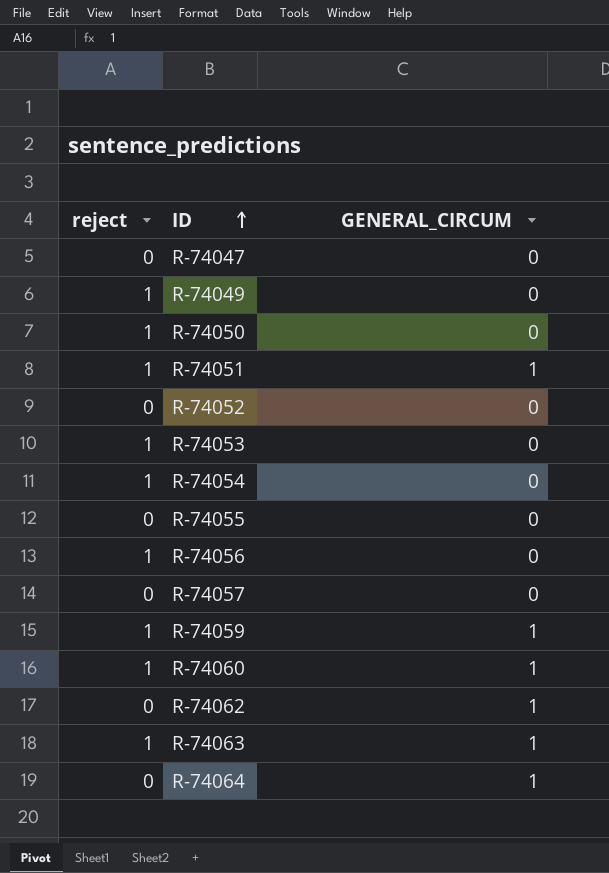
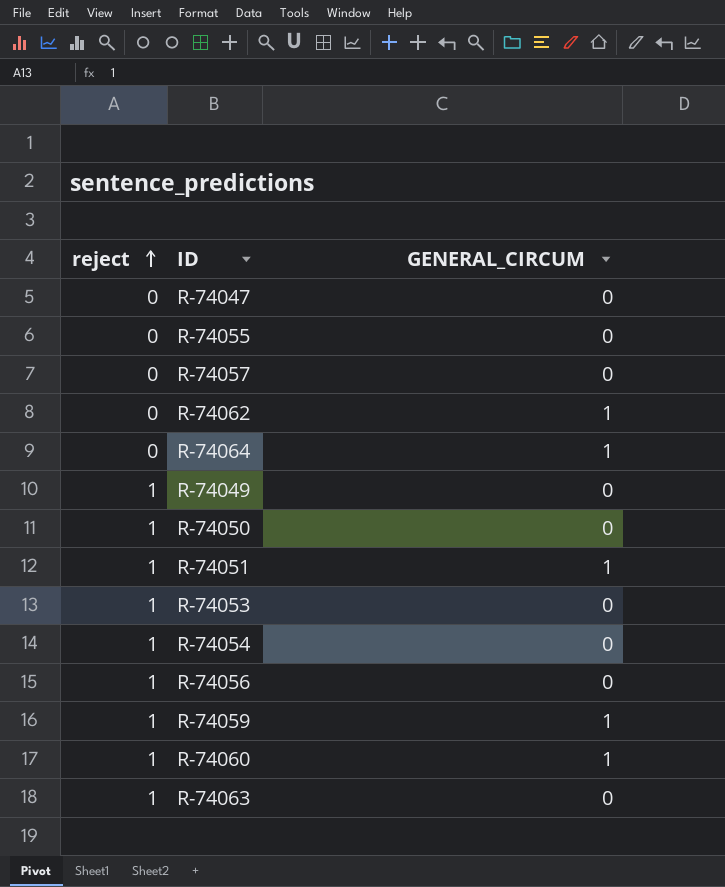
row order: ID ascending -> reject ascending
row R-74052: 0 | 0 -> none
R-74063 | GENERAL_CIRCUM: 1 -> 0

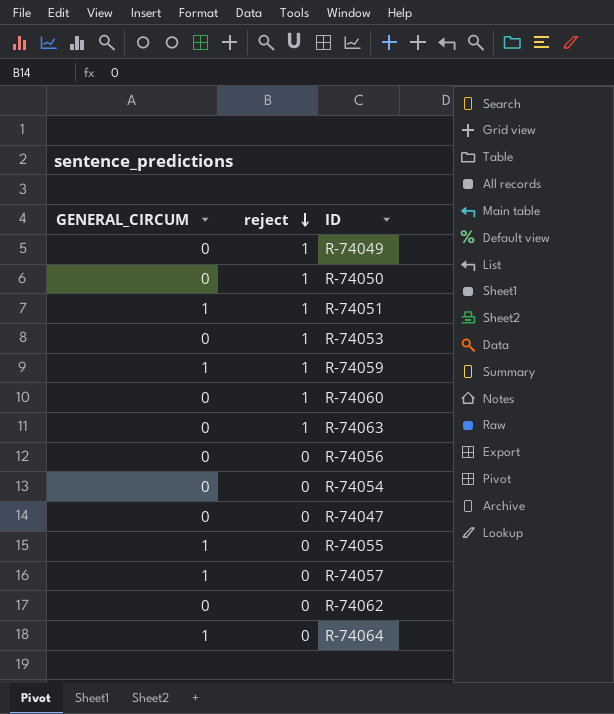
row order: reject ascending -> reject descending
column GENERAL_CIRCUM | position: 3 -> 1
R-74060 | GENERAL_CIRCUM: 1 -> 0
R-74056 | reject: 1 -> 0
R-74054 | reject: 1 -> 0
R-74055 | GENERAL_CIRCUM: 0 -> 1
R-74057 | GENERAL_CIRCUM: 0 -> 1
R-74062 | GENERAL_CIRCUM: 1 -> 0

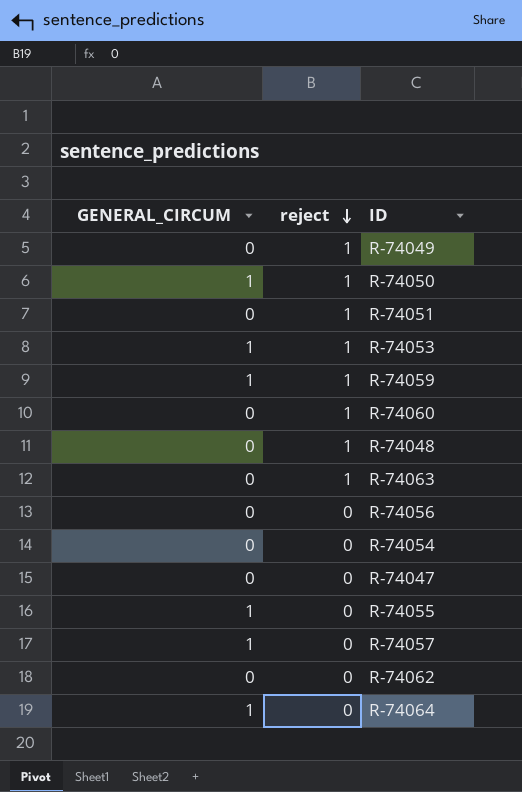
R-74050 | GENERAL_CIRCUM: 0 -> 1
R-74051 | GENERAL_CIRCUM: 1 -> 0
R-74053 | GENERAL_CIRCUM: 0 -> 1
row R-74048: none -> 0 | 1

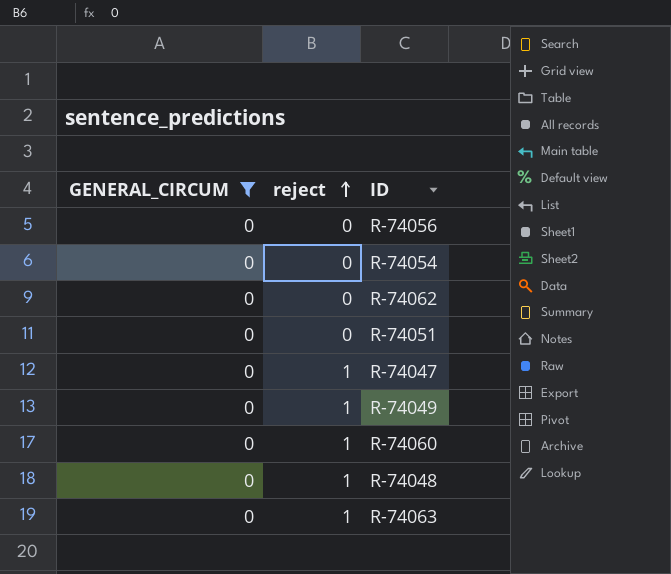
filter: none -> GENERAL_CIRCUM = 0
row order: reject descending -> reject ascending
R-74051 | reject: 1 -> 0
R-74047 | reject: 0 -> 1

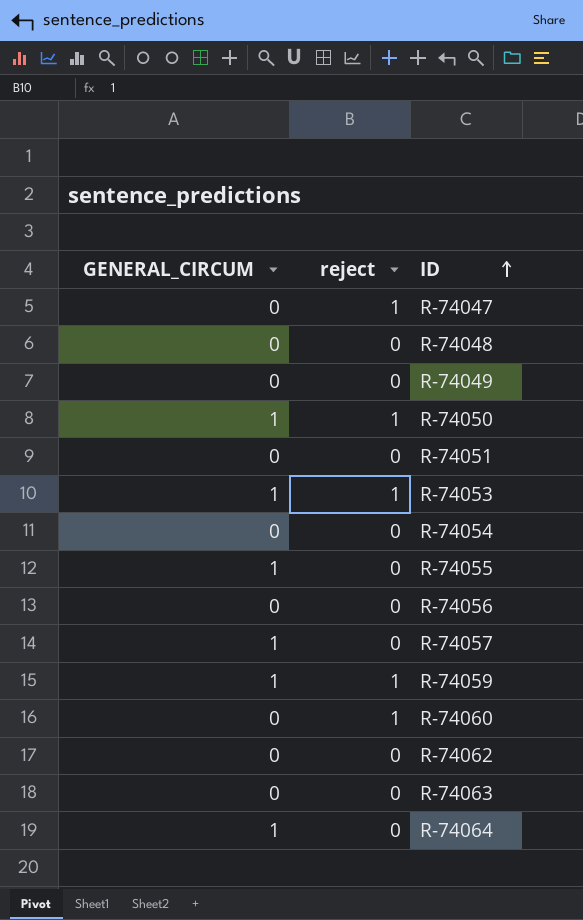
filter: GENERAL_CIRCUM = 0 -> none
row order: reject ascending -> ID ascending
R-74048 | reject: 1 -> 0
R-74049 | reject: 1 -> 0
R-74063 | reject: 1 -> 0

